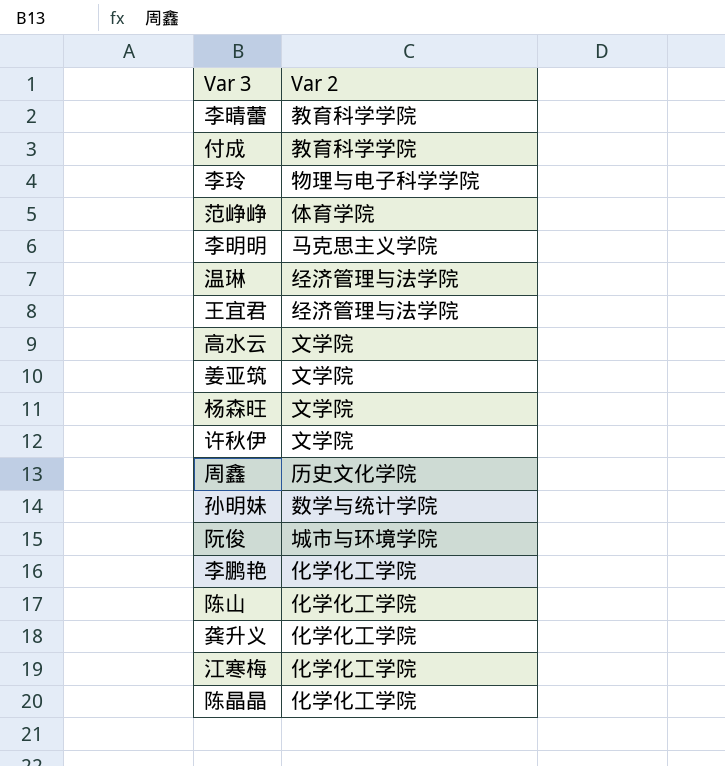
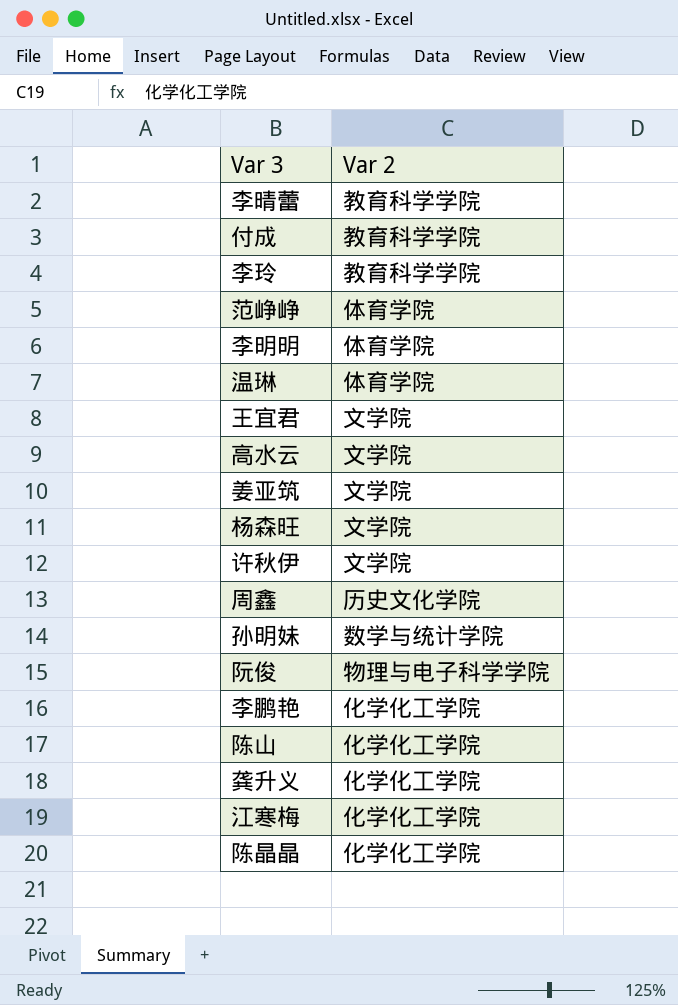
李玲 | Var 2: 物理与电子科学学院 -> 教育科学学院
李明明 | Var 2: 马克思主义学院 -> 体育学院
温琳 | Var 2: 经济管理与法学院 -> 体育学院
王宜君 | Var 2: 经济管理与法学院 -> 文学院
阮俊 | Var 2: 城市与环境学院 -> 物理与电子科学学院

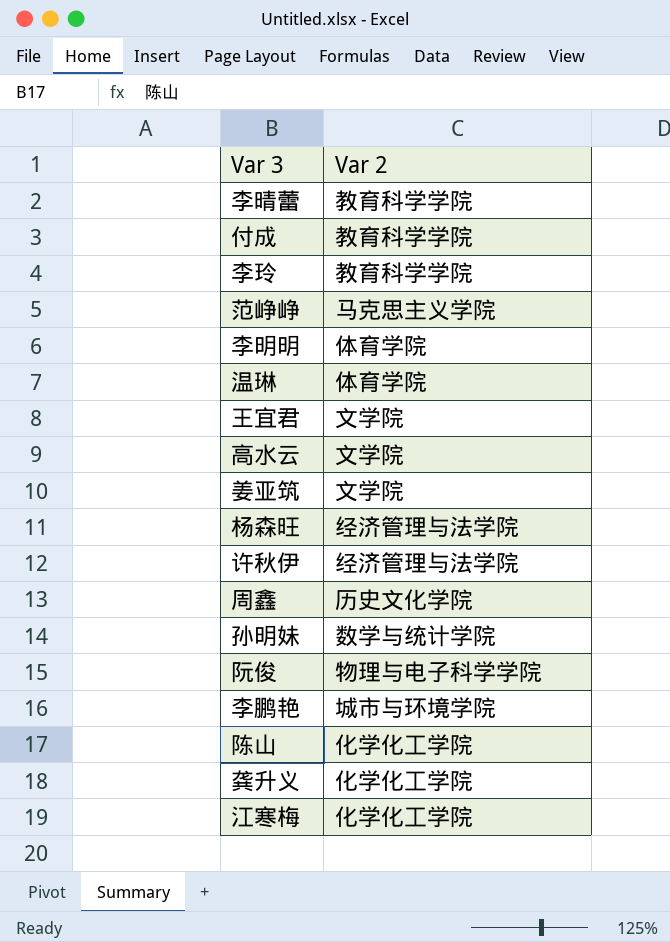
row 陈晶晶: 化学化工学院 -> none
范峥峥 | Var 2: 体育学院 -> 马克思主义学院
杨森旺 | Var 2: 文学院 -> 经济管理与法学院
许秋伊 | Var 2: 文学院 -> 经济管理与法学院
李鹏艳 | Var 2: 化学化工学院 -> 城市与环境学院

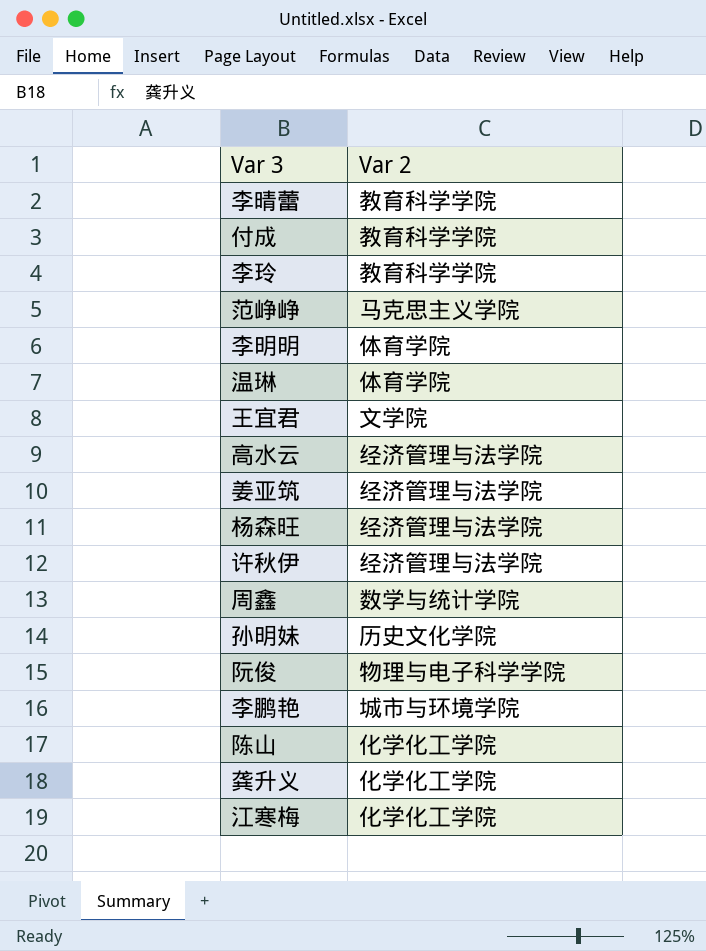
高水云 | Var 2: 文学院 -> 经济管理与法学院
姜亚筑 | Var 2: 文学院 -> 经济管理与法学院
周鑫 | Var 2: 历史文化学院 -> 数学与统计学院
孙明妹 | Var 2: 数学与统计学院 -> 历史文化学院

